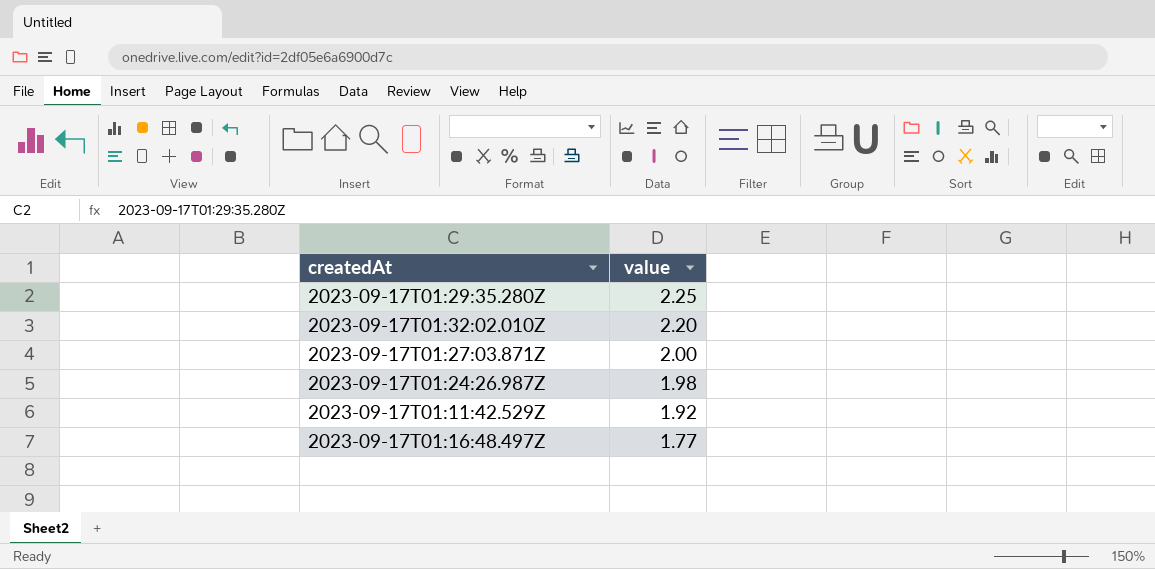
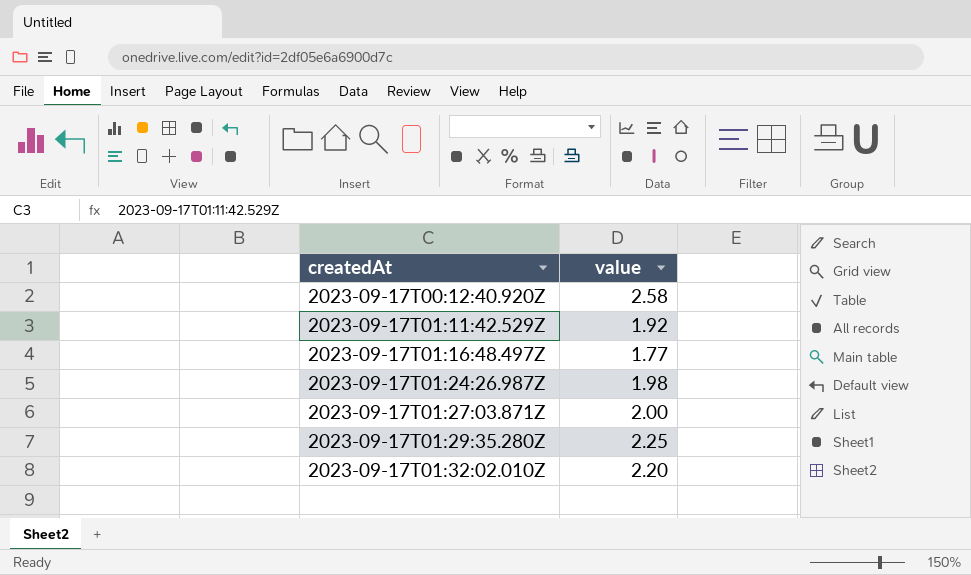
row order: value descending -> createdAt ascending
row 2023-09-17T00:12:40.920Z: none -> 2.58

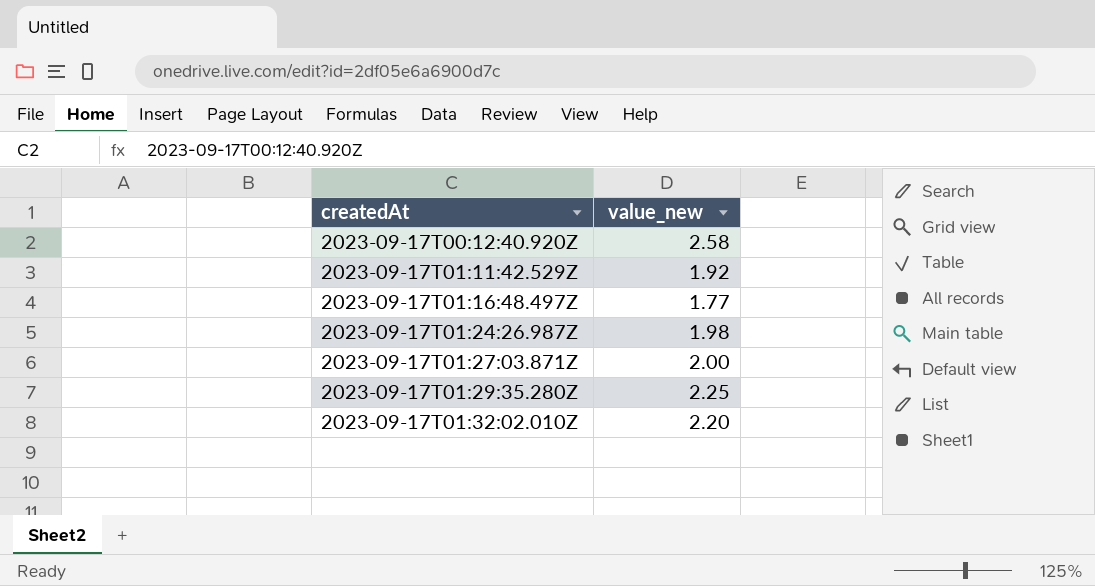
column name: value -> value_new

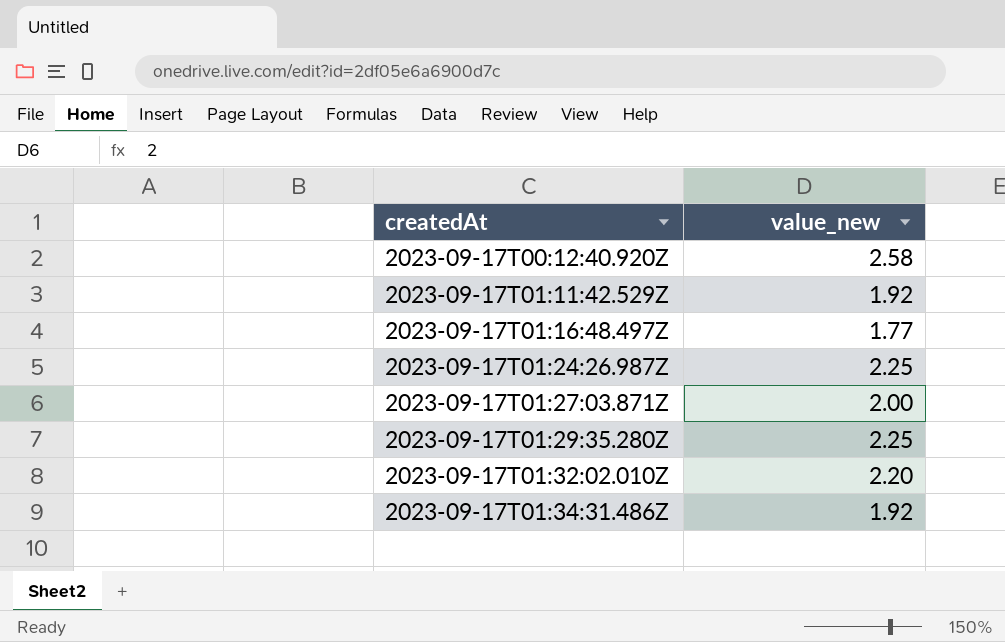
2023-09-17T01:24:26.987Z | value_new: 1.98 -> 2.25
row 2023-09-17T01:34:31.486Z: none -> 1.92

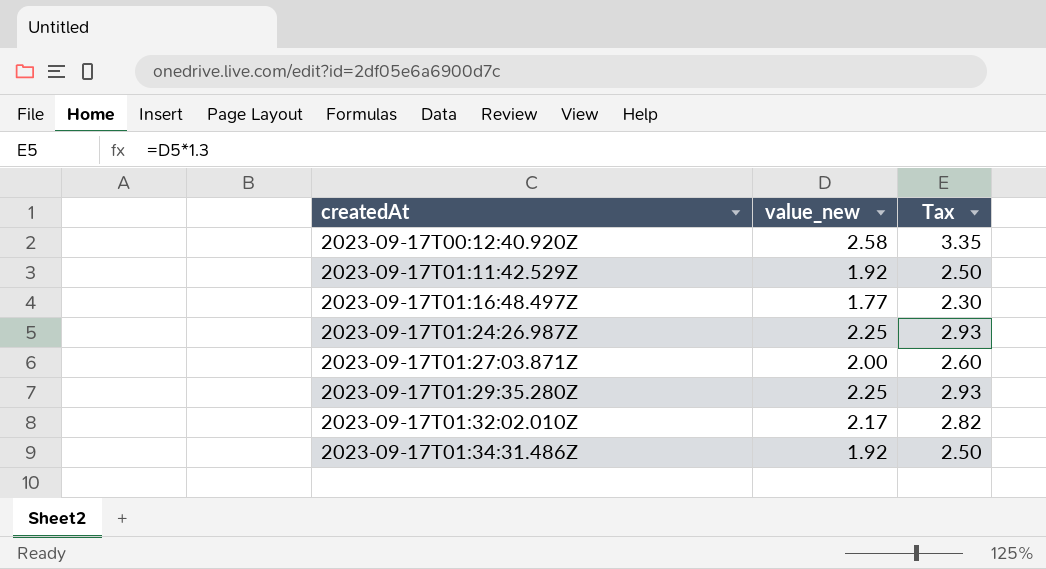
column Tax | formula: none -> [value_new] * 1.3
2023-09-17T01:32:02.010Z | value_new: 2.20 -> 2.17

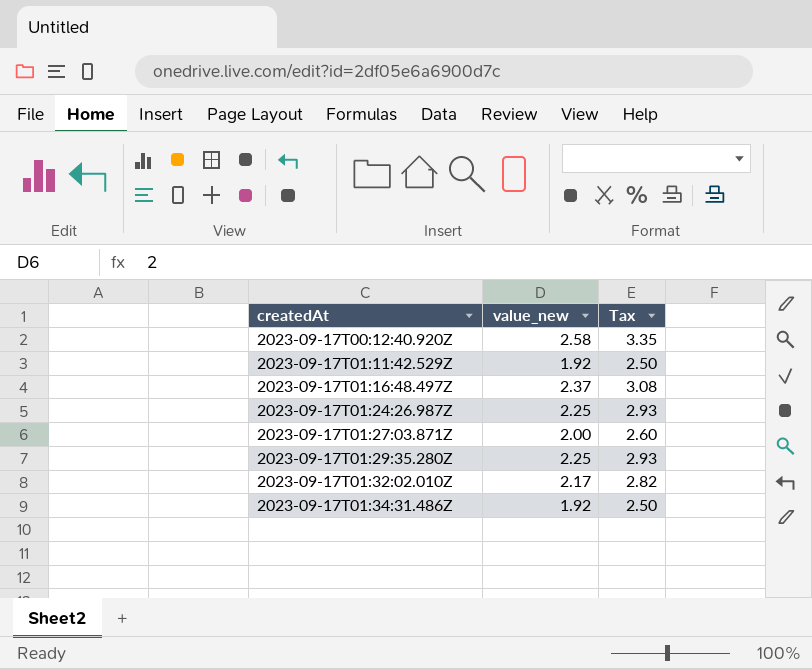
2023-09-17T01:16:48.497Z | value_new: 1.77 -> 2.37
2023-09-17T01:16:48.497Z | Tax: 2.30 -> 3.08

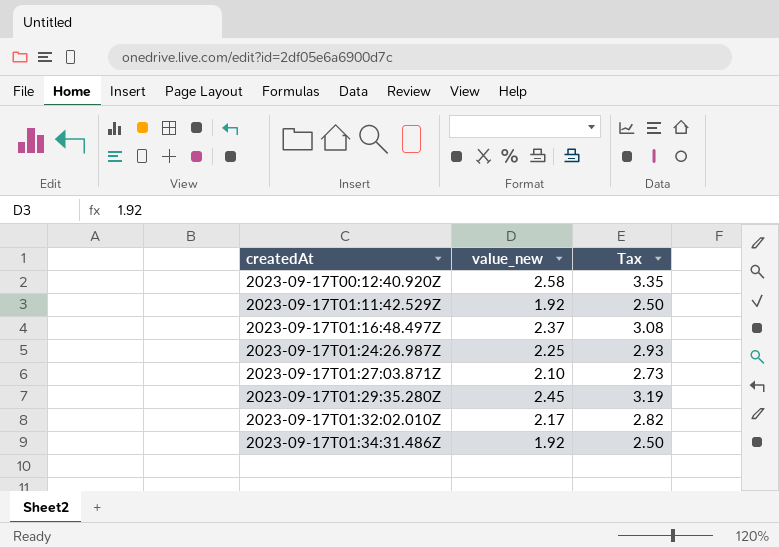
2023-09-17T01:27:03.871Z | value_new: 2.00 -> 2.10
2023-09-17T01:27:03.871Z | Tax: 2.60 -> 2.73
2023-09-17T01:29:35.280Z | value_new: 2.25 -> 2.45
2023-09-17T01:29:35.280Z | Tax: 2.93 -> 3.19

